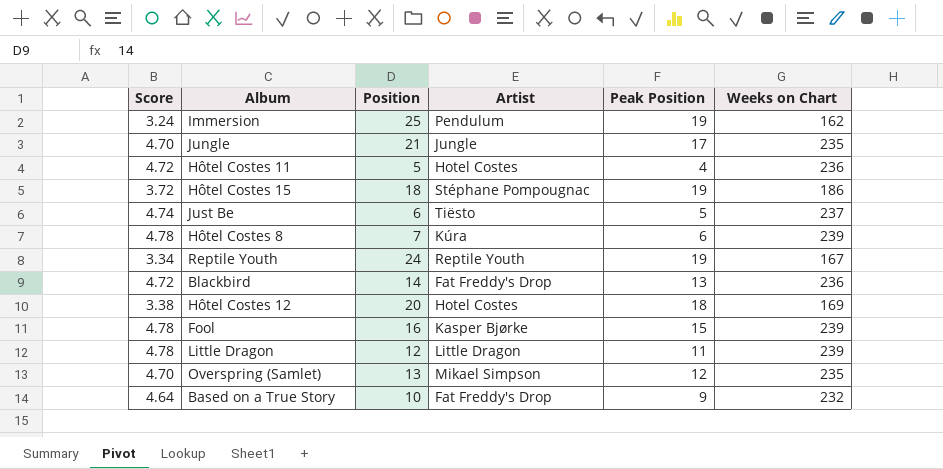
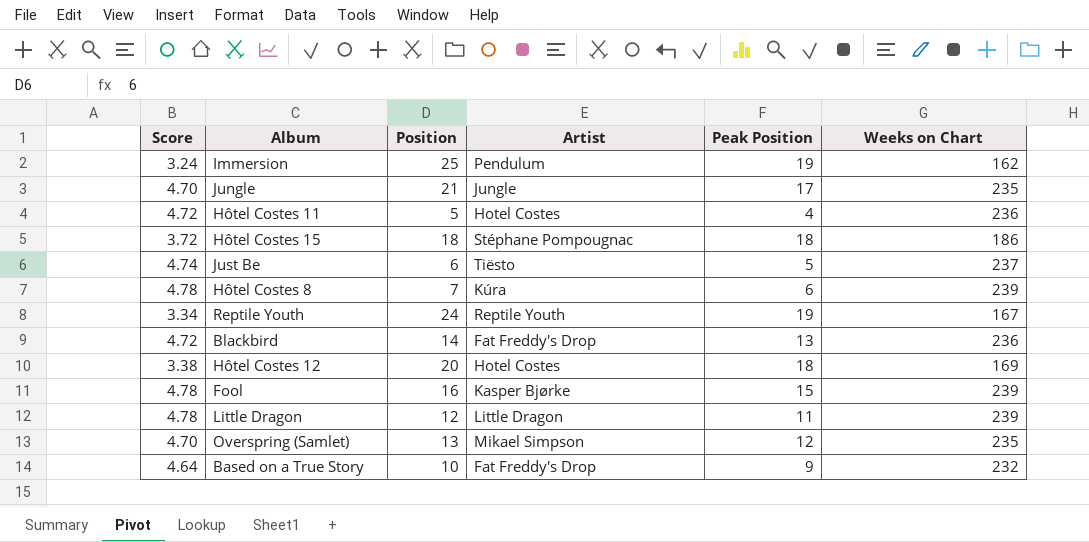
Hôtel Costes 15 | Peak Position: 19 -> 18

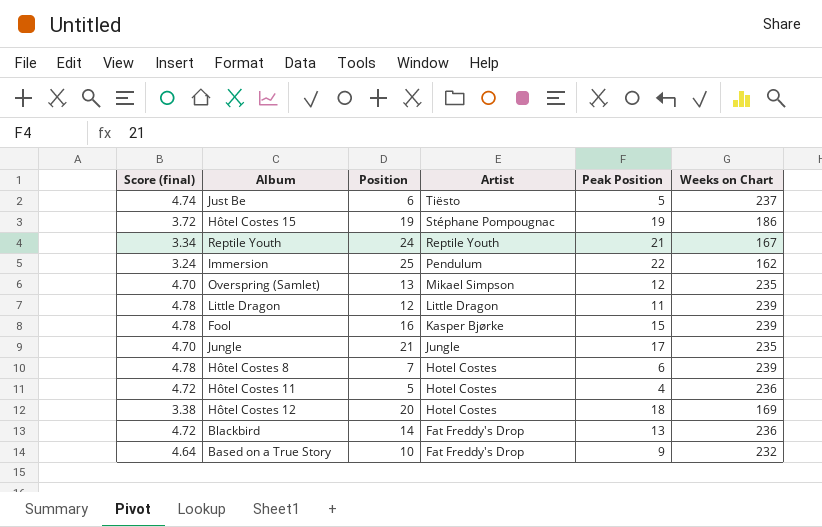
row order: none -> Artist descending
column name: Score -> Score (final)
Hôtel Costes 15 | Position: 18 -> 19
Hôtel Costes 15 | Peak Position: 18 -> 19
Reptile Youth | Peak Position: 19 -> 21
Immersion | Peak Position: 19 -> 22
Hôtel Costes 8 | Artist: Kúra -> Hotel Costes

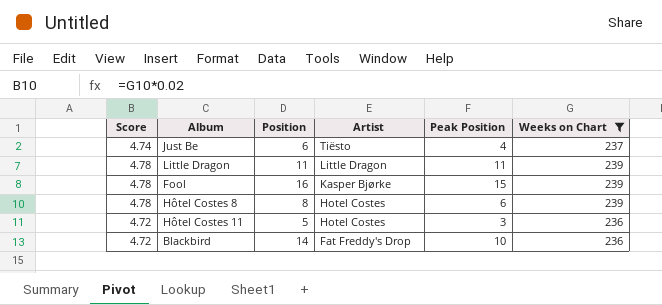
filter: none -> Weeks on Chart >= 236
column name: Score (final) -> Score
Just Be | Peak Position: 5 -> 4
Little Dragon | Position: 12 -> 11
Hôtel Costes 8 | Position: 7 -> 8
Hôtel Costes 11 | Peak Position: 4 -> 3
Blackbird | Peak Position: 13 -> 10

